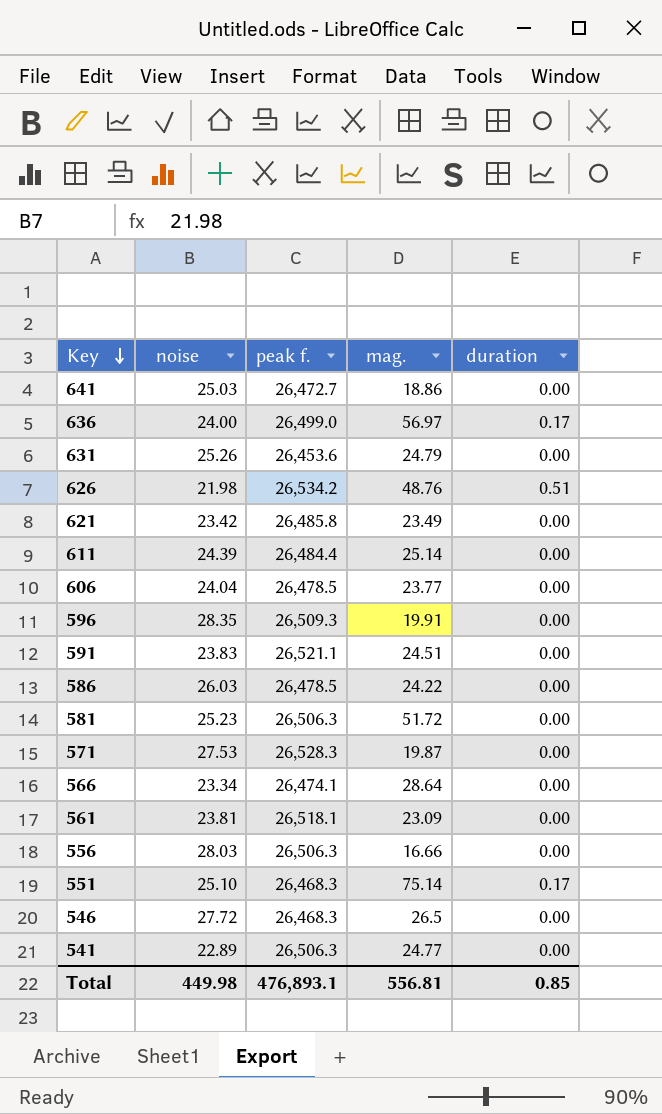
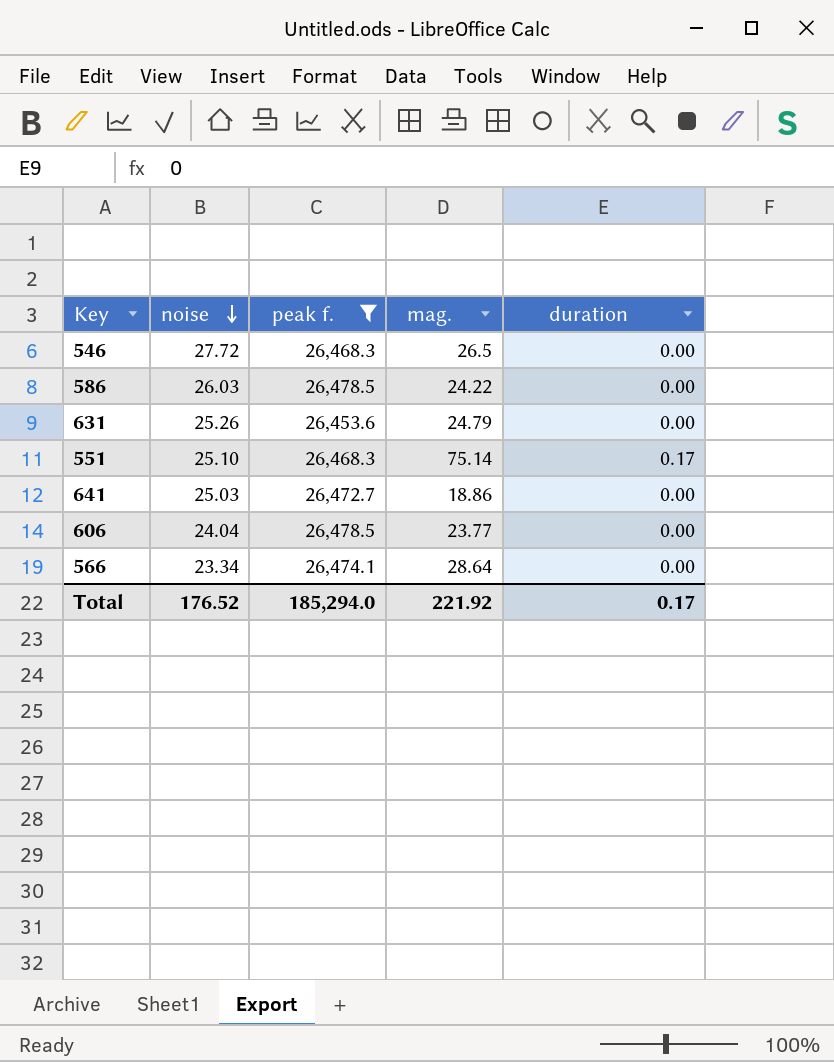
filter: none -> peak f. <= 26,478.5
row order: Key descending -> noise descending
Total | noise: 449.98 -> 176.52
Total | peak f.: 476,893.1 -> 185,294.0
Total | mag.: 556.81 -> 221.92
Total | duration: 0.85 -> 0.17

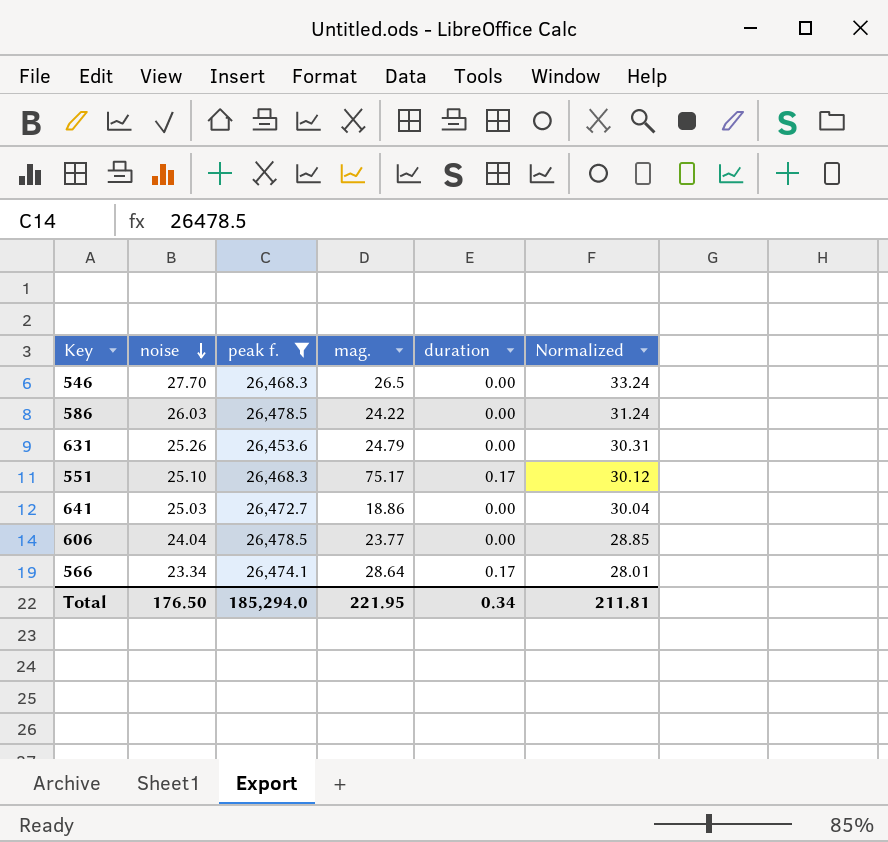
column Normalized | formula: none -> [noise] * 1.2
546 | noise: 27.72 -> 27.70
551 | mag.: 75.14 -> 75.17
566 | duration: 0.00 -> 0.17
Total | noise: 176.52 -> 176.50
Total | mag.: 221.92 -> 221.95
Total | duration: 0.17 -> 0.34

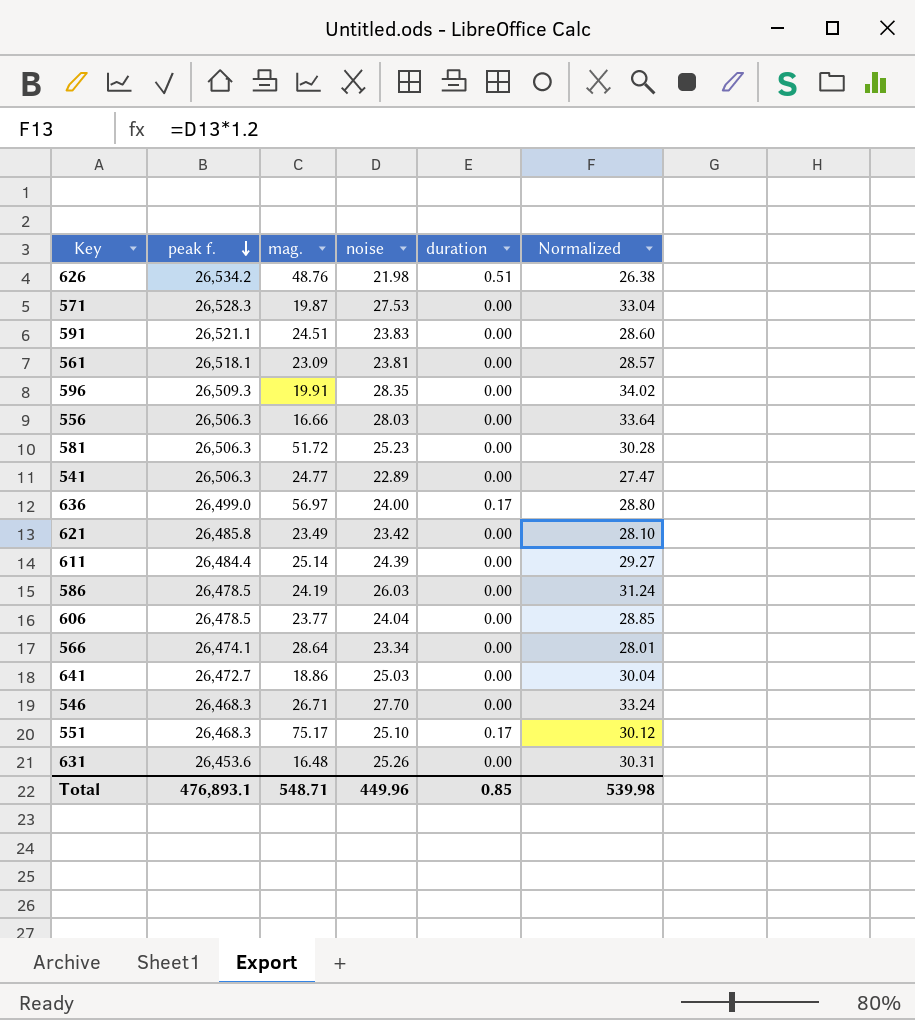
filter: peak f. <= 26,478.5 -> none
row order: noise descending -> peak f. descending
column noise | position: 2 -> 4
586 | mag.: 24.22 -> 24.19
566 | duration: 0.17 -> 0.00
546 | mag.: 26.5 -> 26.71
631 | mag.: 24.79 -> 16.48
Total | peak f.: 185,294.0 -> 476,893.1
Total | mag.: 221.95 -> 548.71
Total | noise: 176.50 -> 449.96
Total | duration: 0.34 -> 0.85
Total | Normalized: 211.81 -> 539.98

